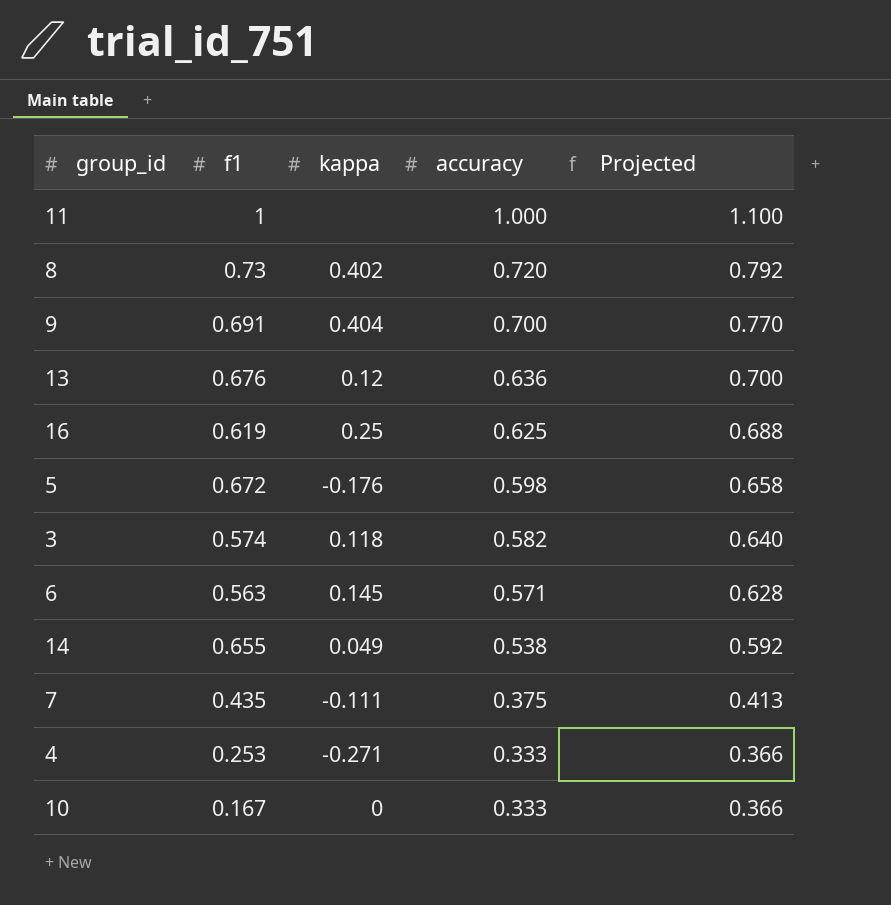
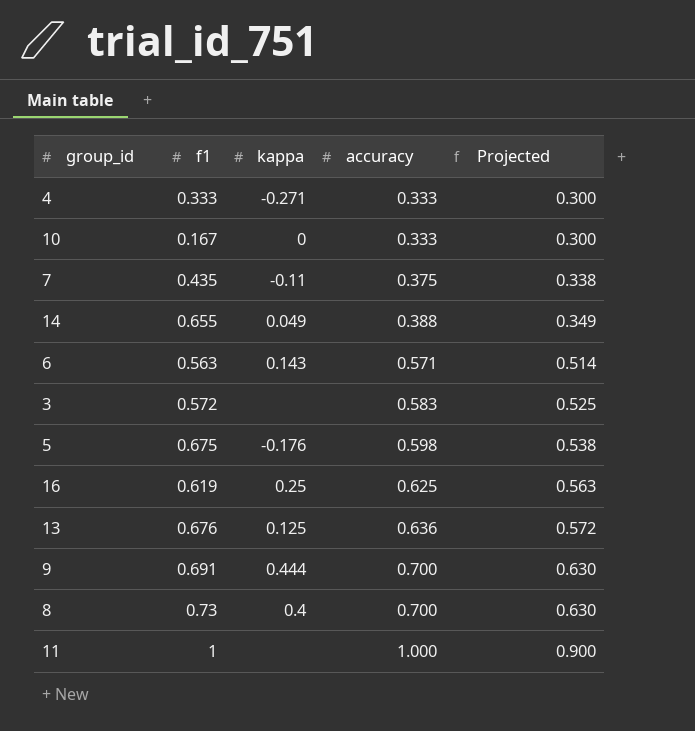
row order: accuracy descending -> accuracy ascending
column Projected | formula: [accuracy] * 1.1 -> [accuracy] * 0.9
4 | f1: 0.253 -> 0.333
7 | kappa: -0.111 -> -0.11
14 | accuracy: 0.538 -> 0.388
6 | kappa: 0.145 -> 0.143
3 | f1: 0.574 -> 0.572
3 | kappa: 0.118 -> none
3 | accuracy: 0.582 -> 0.583
5 | f1: 0.672 -> 0.675
13 | kappa: 0.12 -> 0.125
9 | kappa: 0.404 -> 0.444
8 | kappa: 0.402 -> 0.4
8 | accuracy: 0.720 -> 0.700

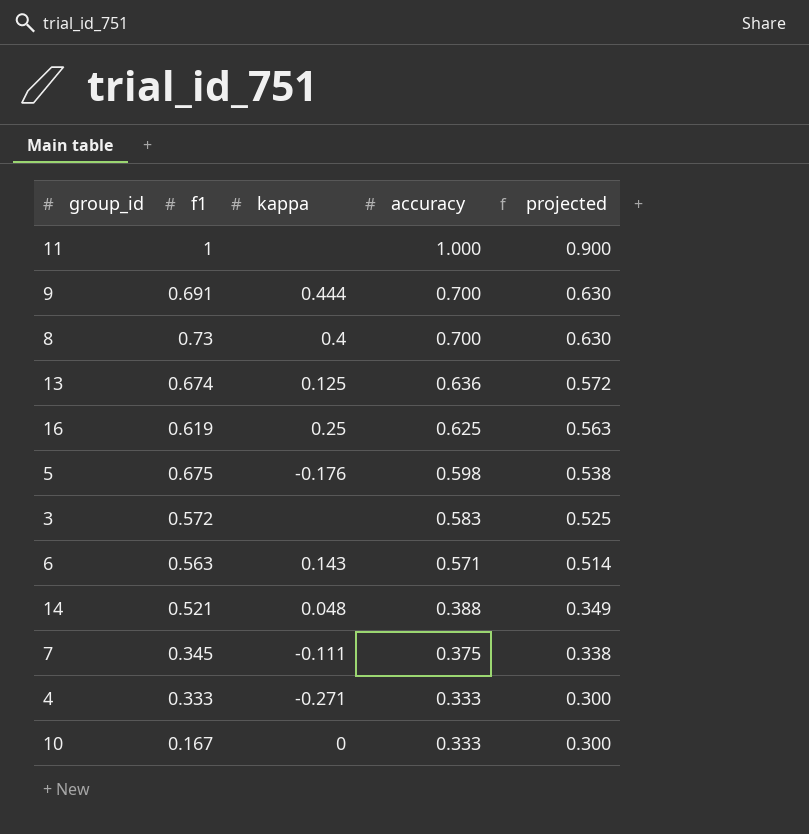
row order: accuracy ascending -> accuracy descending
column name: Projected -> projected
13 | f1: 0.676 -> 0.674
14 | f1: 0.655 -> 0.521
14 | kappa: 0.049 -> 0.048
7 | f1: 0.435 -> 0.345
7 | kappa: -0.11 -> -0.111

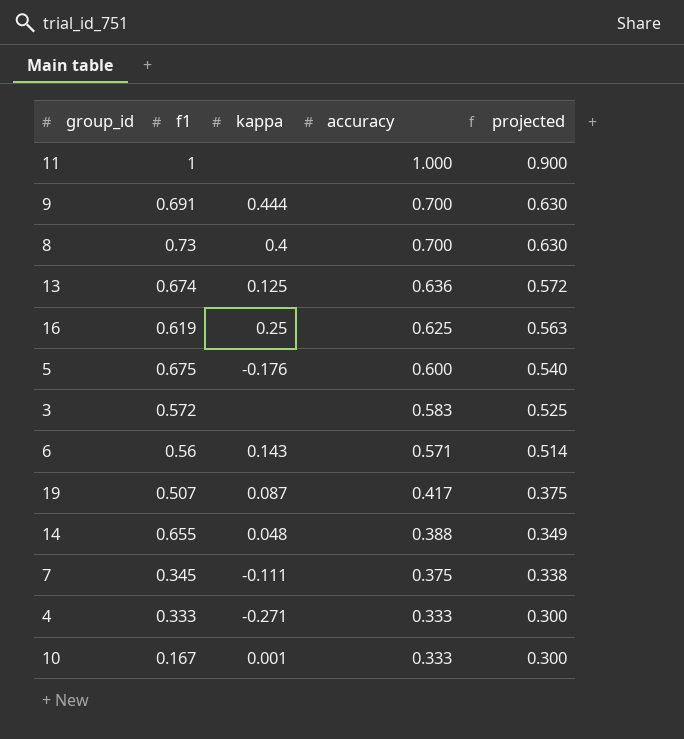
5 | accuracy: 0.598 -> 0.600
5 | projected: 0.538 -> 0.540
6 | f1: 0.563 -> 0.56
row 19: none -> 0.507 | 0.087 | 0.417 | 0.375
14 | f1: 0.521 -> 0.655
10 | kappa: 0 -> 0.001

